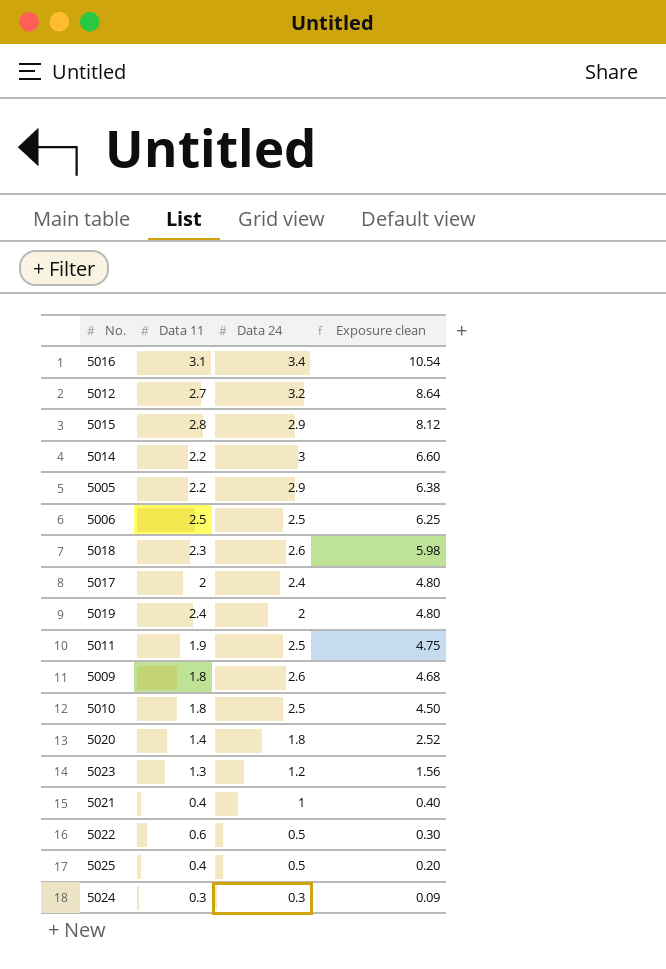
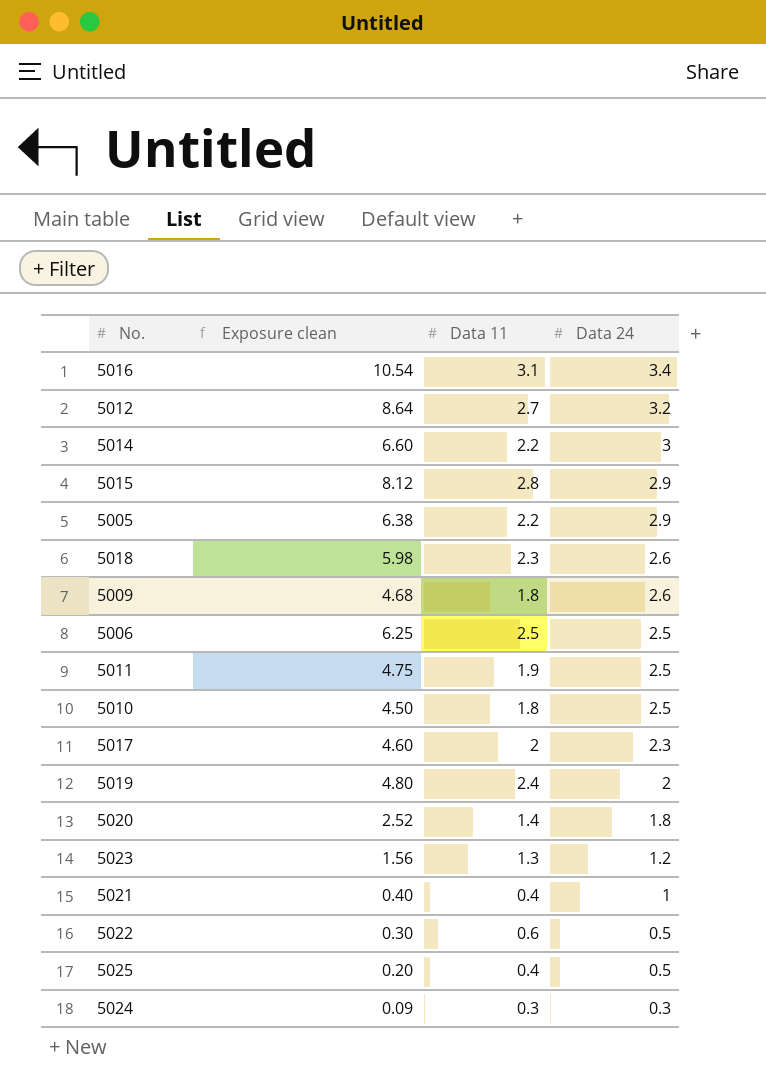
row order: Exposure clean descending -> Data 24 descending
column Exposure clean | position: 4 -> 2
5017 | Exposure clean: 4.80 -> 4.60
5017 | Data 24: 2.4 -> 2.3

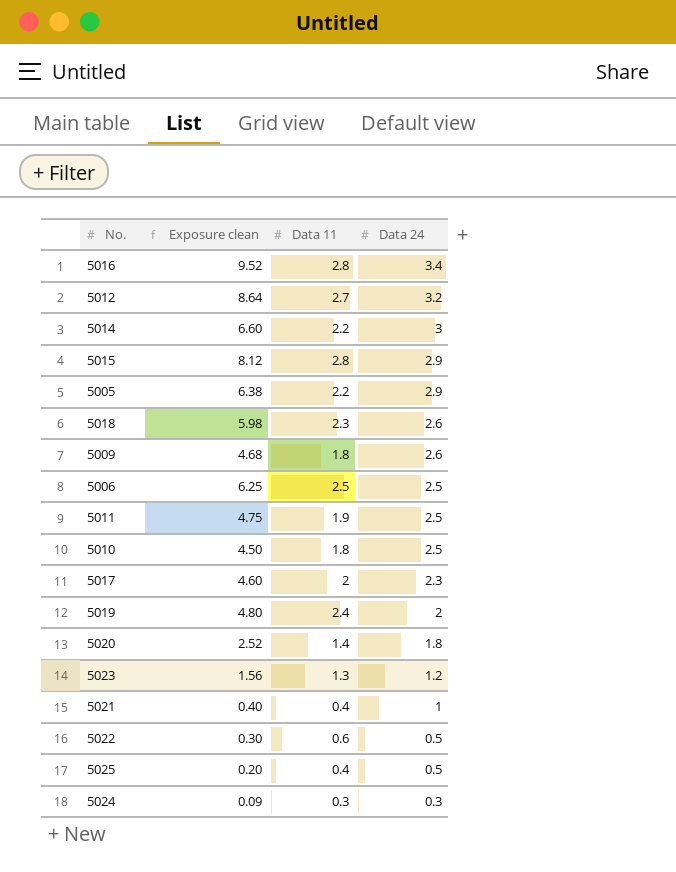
5016 | Exposure clean: 10.54 -> 9.52
5016 | Data 11: 3.1 -> 2.8

